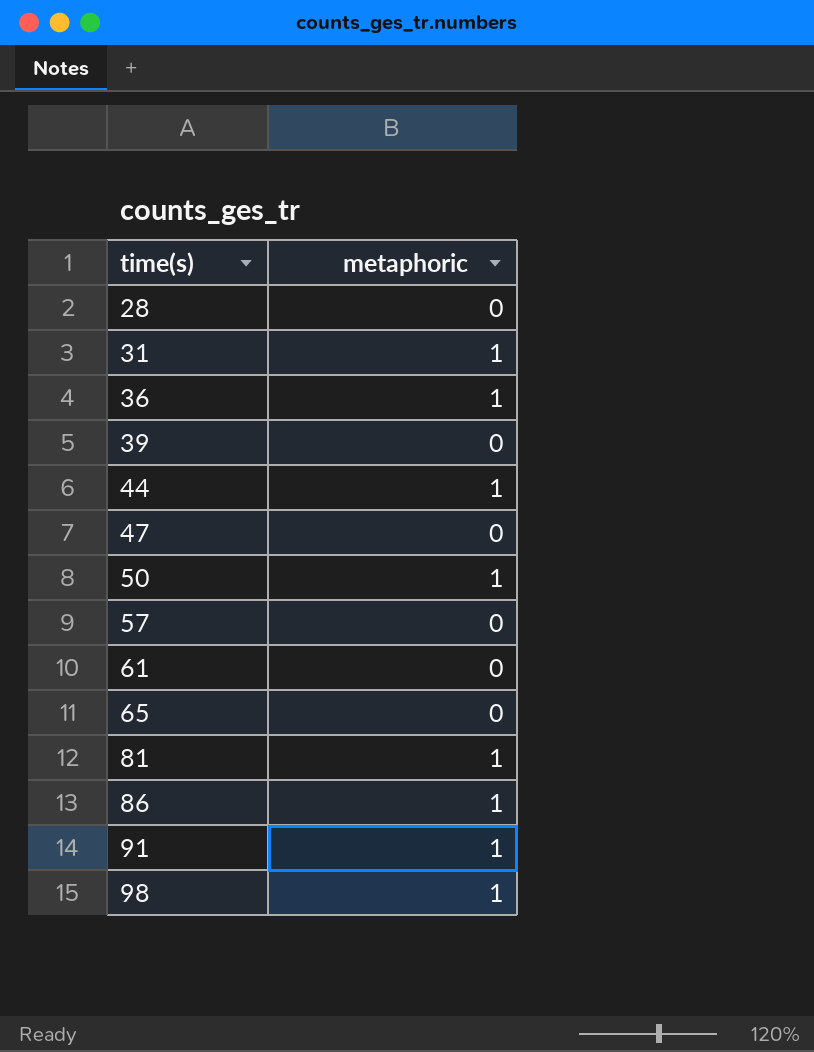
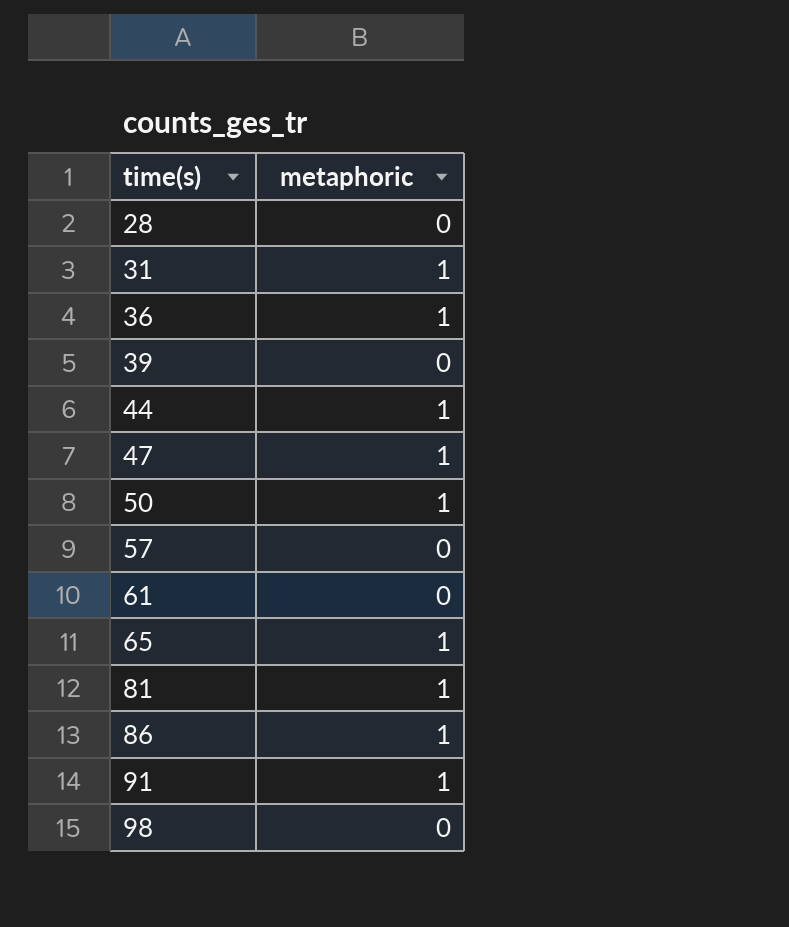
47 | metaphoric: 0 -> 1
65 | metaphoric: 0 -> 1
98 | metaphoric: 1 -> 0

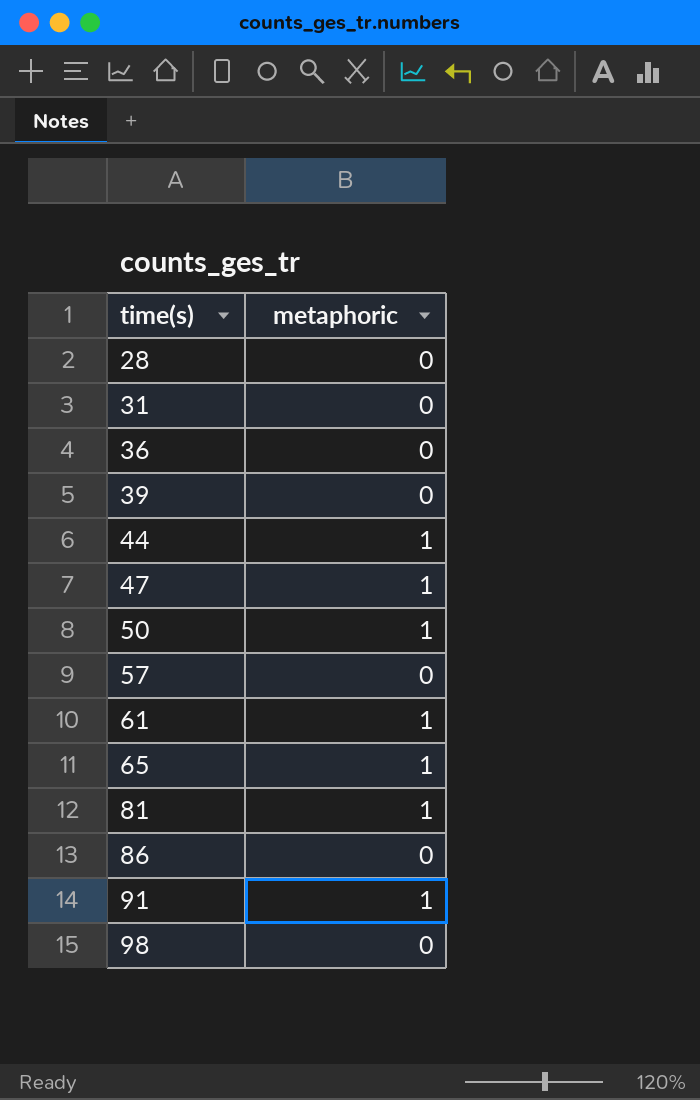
31 | metaphoric: 1 -> 0
36 | metaphoric: 1 -> 0
61 | metaphoric: 0 -> 1
86 | metaphoric: 1 -> 0

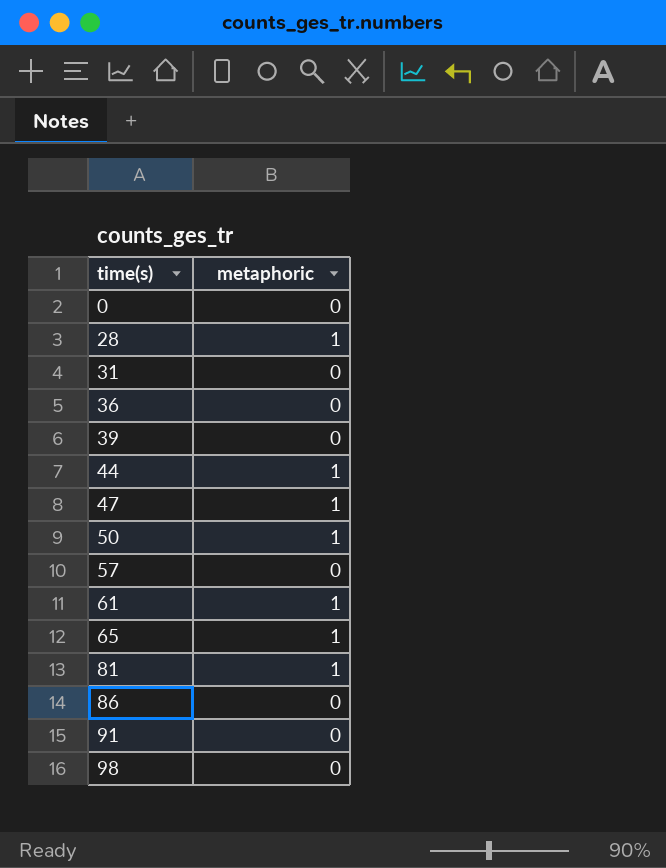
row 0: none -> 0
28 | metaphoric: 0 -> 1
91 | metaphoric: 1 -> 0

